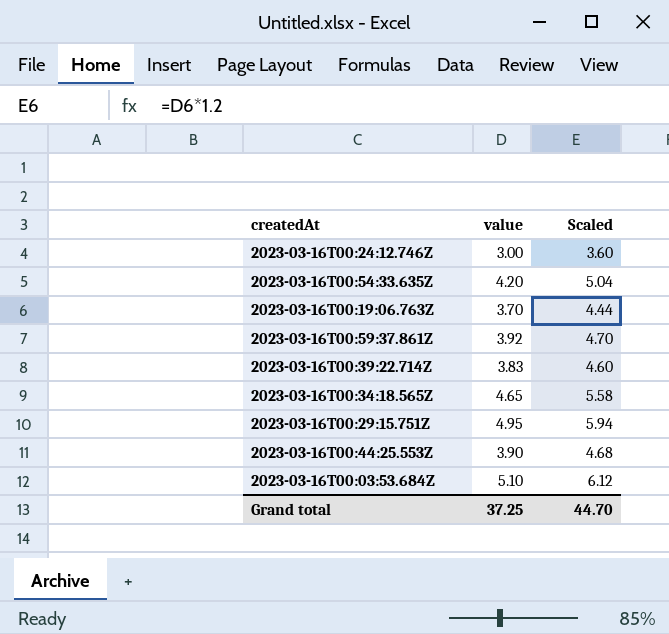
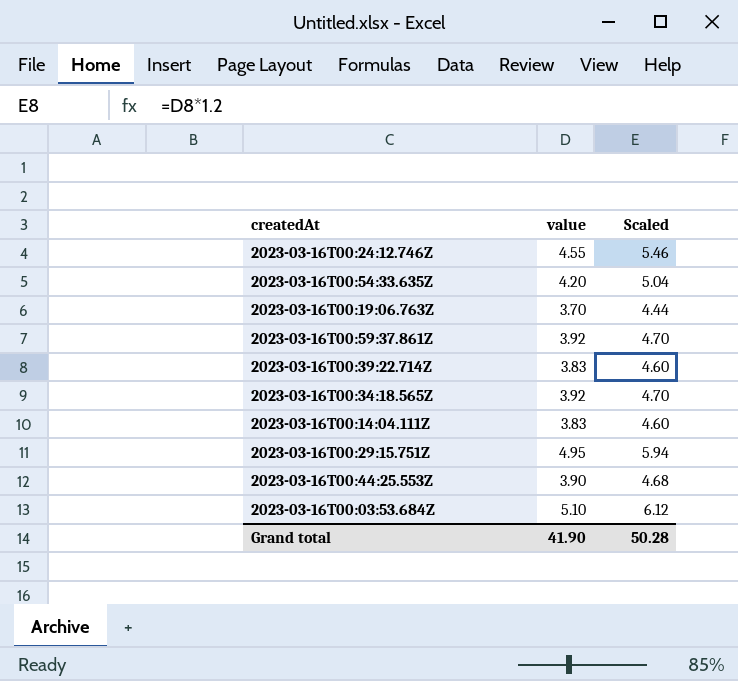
2023-03-16T00:24:12.746Z | value: 3.00 -> 4.55
2023-03-16T00:24:12.746Z | Scaled: 3.60 -> 5.46
2023-03-16T00:34:18.565Z | value: 4.65 -> 3.92
2023-03-16T00:34:18.565Z | Scaled: 5.58 -> 4.70
row 2023-03-16T00:14:04.111Z: none -> 3.83 | 4.60
Grand total | value: 37.25 -> 41.90
Grand total | Scaled: 44.70 -> 50.28

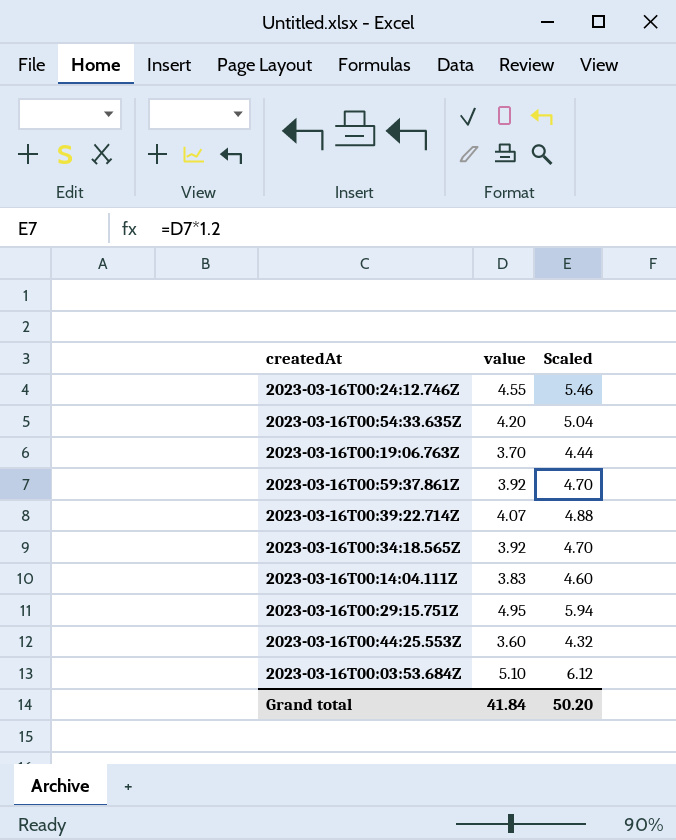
2023-03-16T00:39:22.714Z | value: 3.83 -> 4.07
2023-03-16T00:39:22.714Z | Scaled: 4.60 -> 4.88
2023-03-16T00:44:25.553Z | value: 3.90 -> 3.60
2023-03-16T00:44:25.553Z | Scaled: 4.68 -> 4.32
Grand total | value: 41.90 -> 41.84
Grand total | Scaled: 50.28 -> 50.20

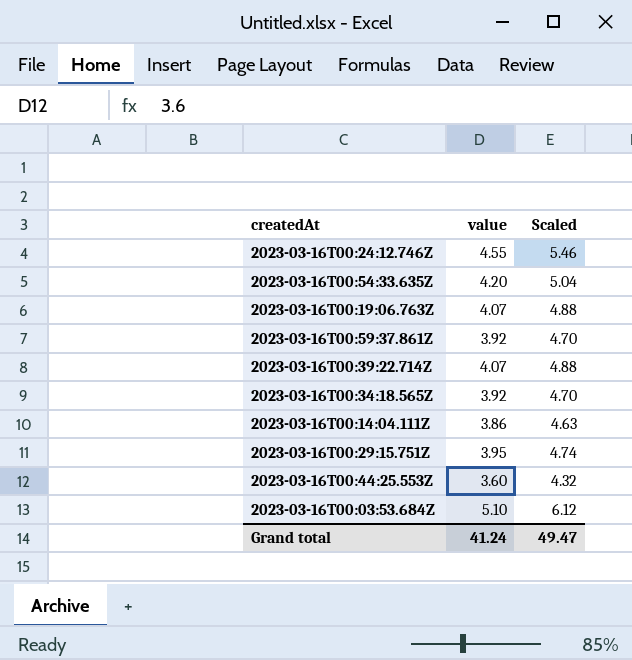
2023-03-16T00:19:06.763Z | value: 3.70 -> 4.07
2023-03-16T00:19:06.763Z | Scaled: 4.44 -> 4.88
2023-03-16T00:14:04.111Z | value: 3.83 -> 3.86
2023-03-16T00:14:04.111Z | Scaled: 4.60 -> 4.63
2023-03-16T00:29:15.751Z | value: 4.95 -> 3.95
2023-03-16T00:29:15.751Z | Scaled: 5.94 -> 4.74
Grand total | value: 41.84 -> 41.24
Grand total | Scaled: 50.20 -> 49.47

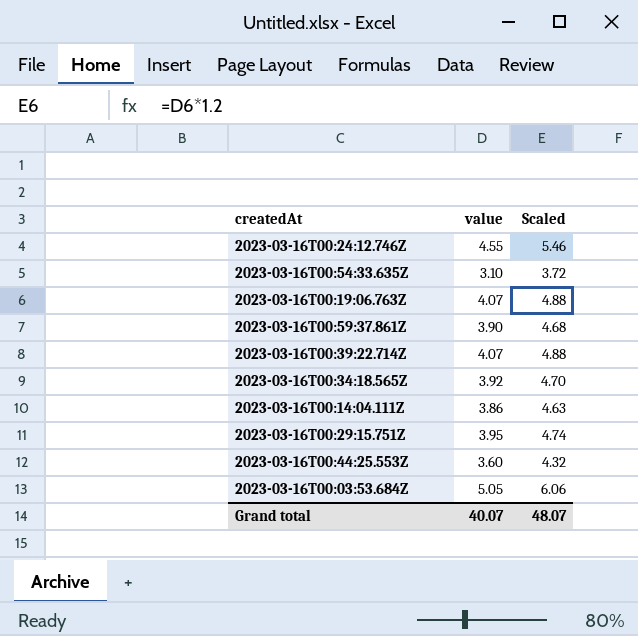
2023-03-16T00:54:33.635Z | value: 4.20 -> 3.10
2023-03-16T00:54:33.635Z | Scaled: 5.04 -> 3.72
2023-03-16T00:59:37.861Z | value: 3.92 -> 3.90
2023-03-16T00:59:37.861Z | Scaled: 4.70 -> 4.68
2023-03-16T00:03:53.684Z | value: 5.10 -> 5.05
2023-03-16T00:03:53.684Z | Scaled: 6.12 -> 6.06
Grand total | value: 41.24 -> 40.07
Grand total | Scaled: 49.47 -> 48.07

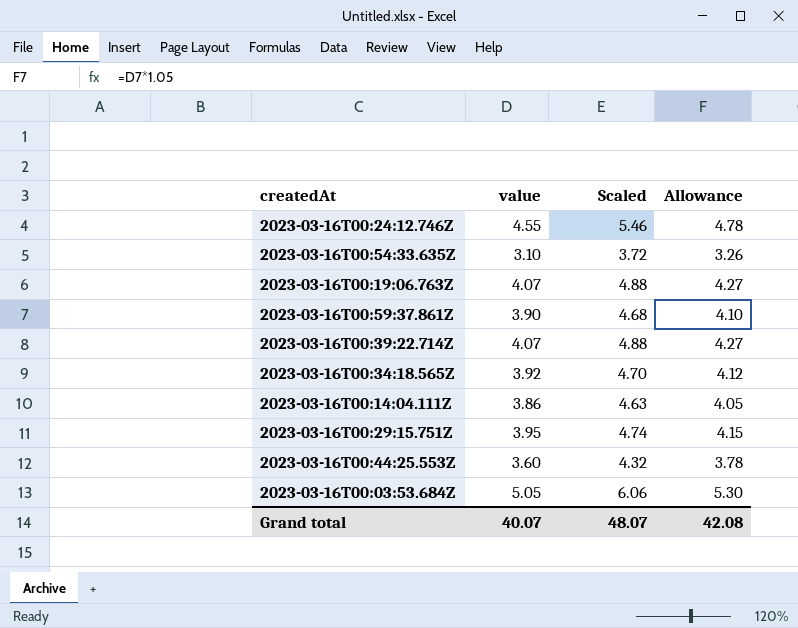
column Allowance | formula: none -> [value] * 1.05

